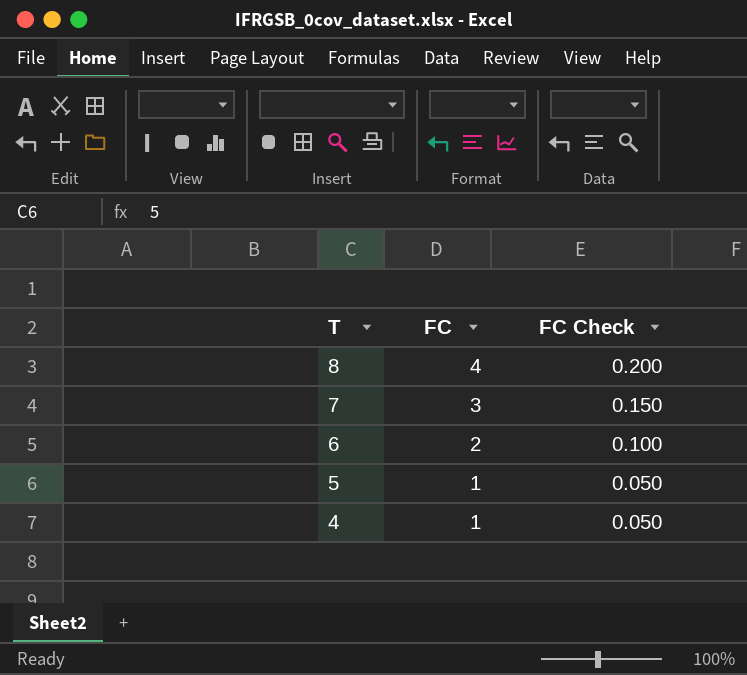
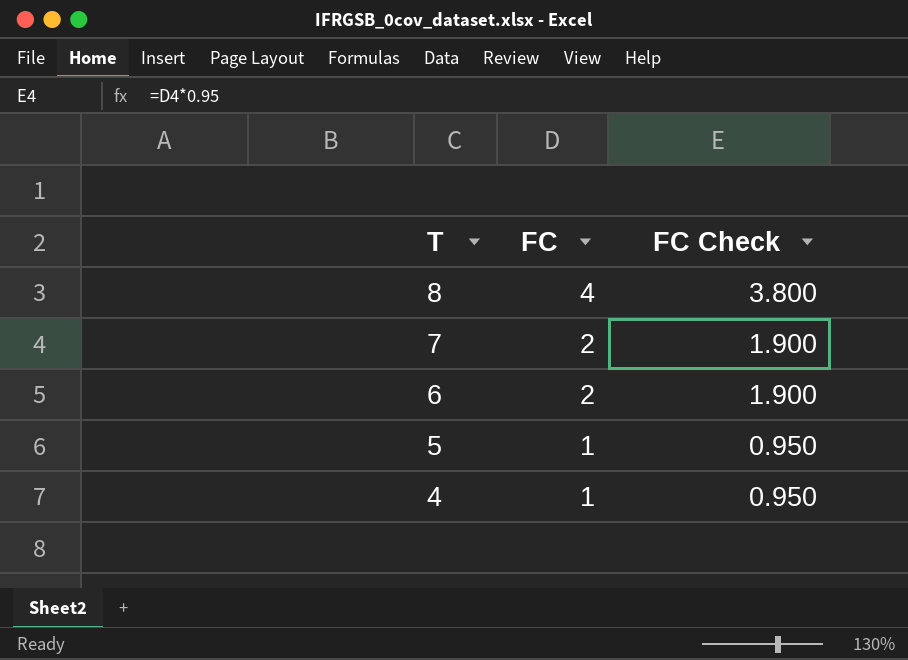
column FC Check | formula: [FC] * 0.05 -> [FC] * 0.95
7 | FC: 3 -> 2

